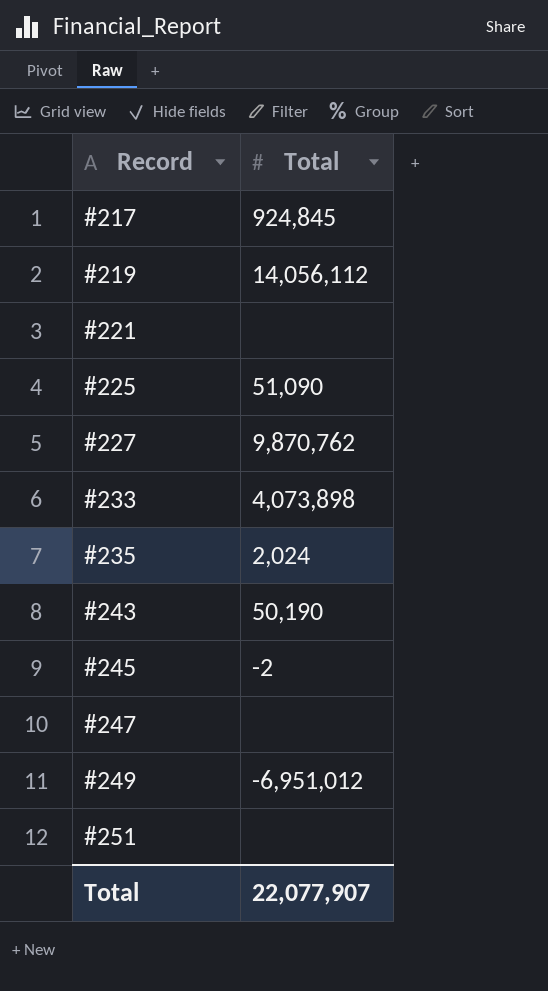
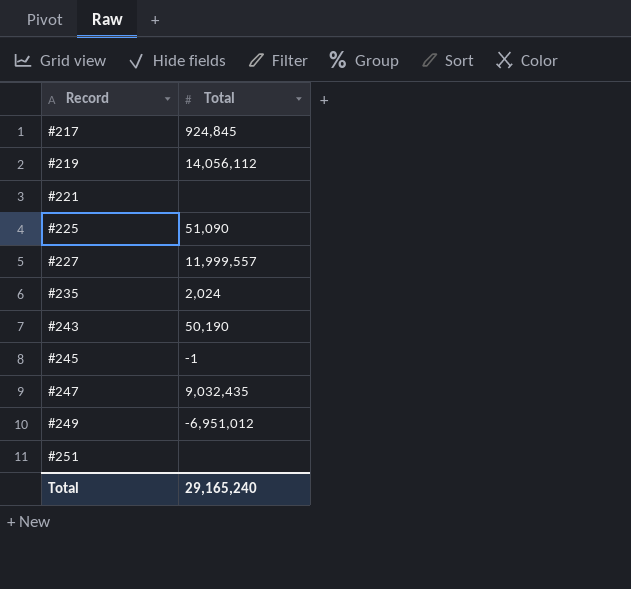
row #233: 4,073,898 -> none
#227 | Total: 9,870,762 -> 11,999,557
#245 | Total: -2 -> -1
#247 | Total: none -> 9,032,435
Total | Total: 22,077,907 -> 29,165,240

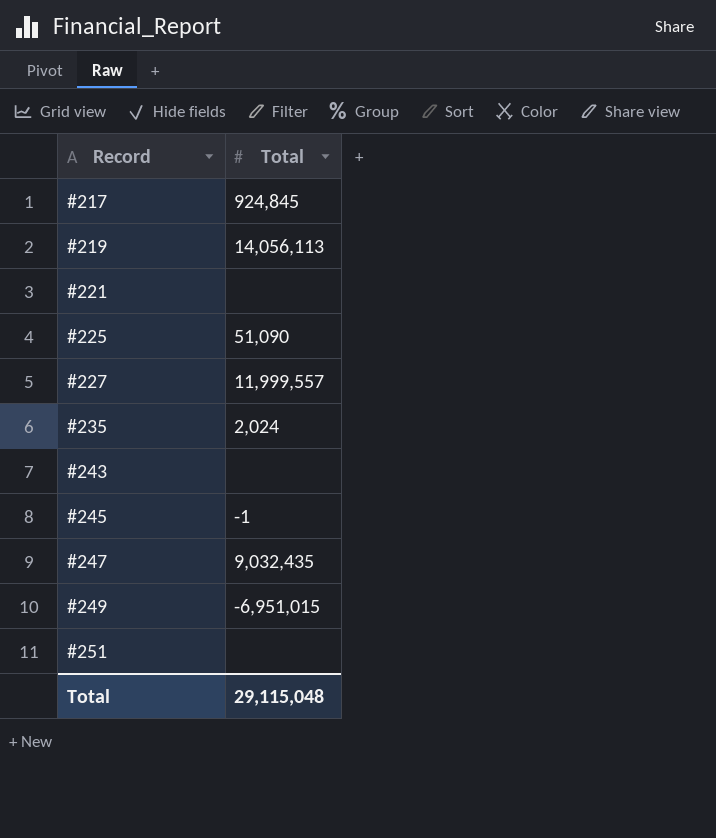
#219 | Total: 14,056,112 -> 14,056,113
#243 | Total: 50,190 -> none
#249 | Total: -6,951,012 -> -6,951,015
Total | Total: 29,165,240 -> 29,115,048

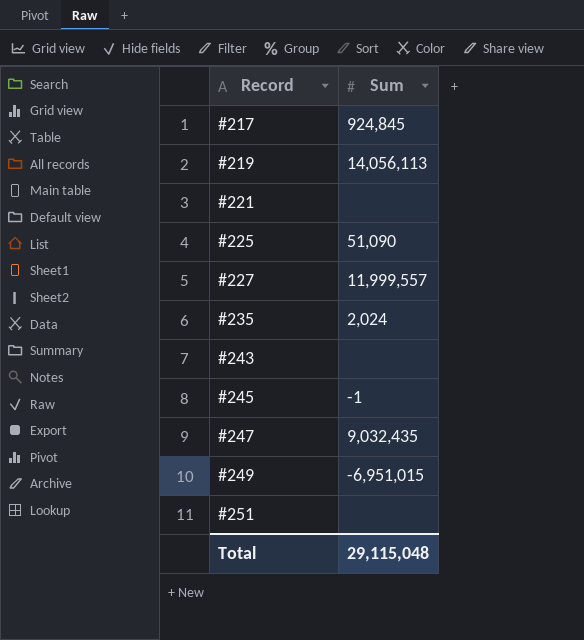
column name: Total -> Sum

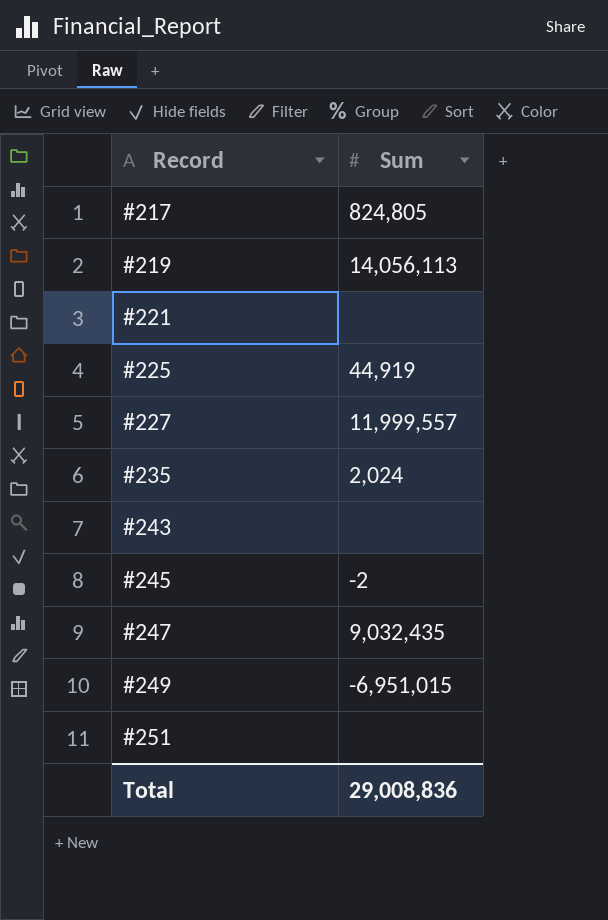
#217 | Sum: 924,845 -> 824,805
#225 | Sum: 51,090 -> 44,919
#245 | Sum: -1 -> -2
Total | Sum: 29,115,048 -> 29,008,836

